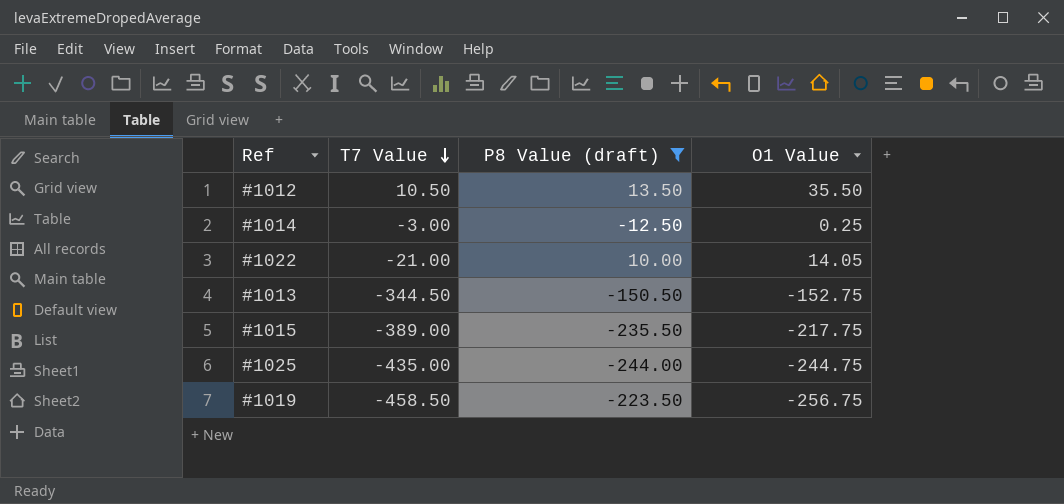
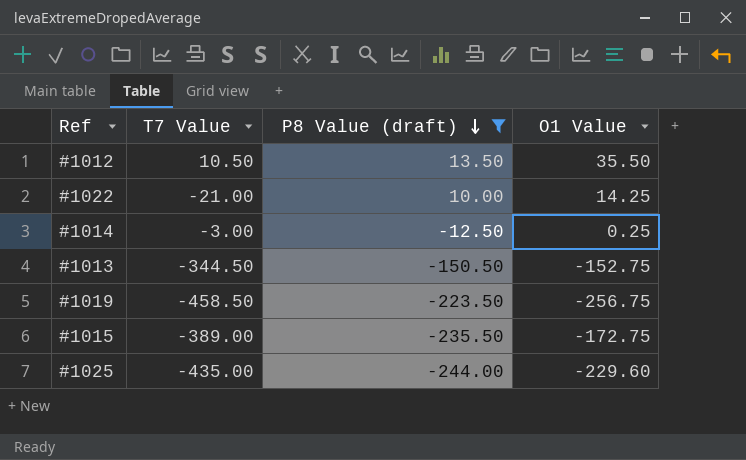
row order: T7 Value descending -> P8 Value (draft) descending
#1022 | O1 Value: 14.05 -> 14.25
#1015 | O1 Value: -217.75 -> -172.75
#1025 | O1 Value: -244.75 -> -229.60

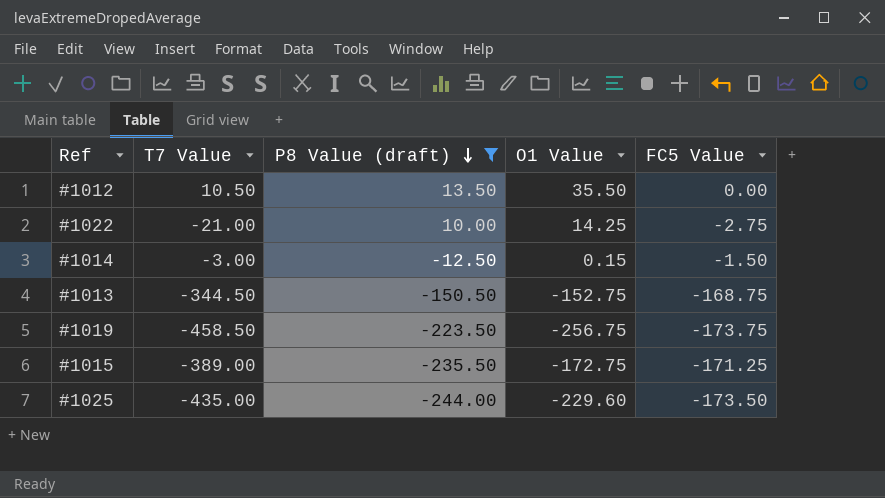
column FC5 Value | position: none -> 5
#1014 | O1 Value: 0.25 -> 0.15

